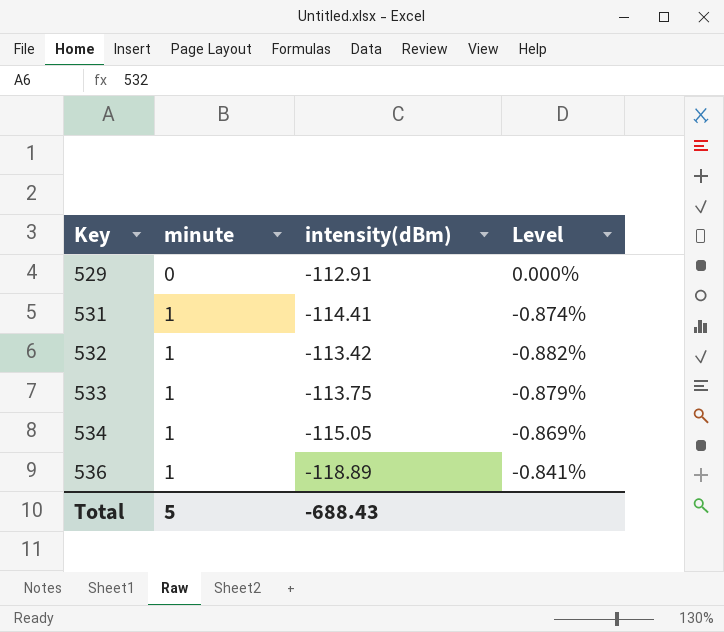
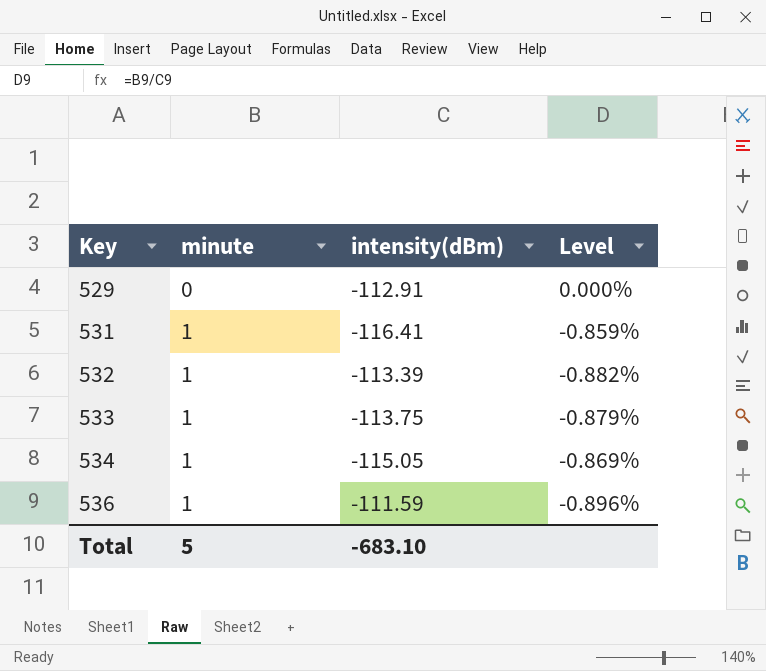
531 | intensity(dBm): -114.41 -> -116.41
531 | Level: -0.874% -> -0.859%
532 | intensity(dBm): -113.42 -> -113.39
536 | intensity(dBm): -118.89 -> -111.59
536 | Level: -0.841% -> -0.896%
Total | intensity(dBm): -688.43 -> -683.10

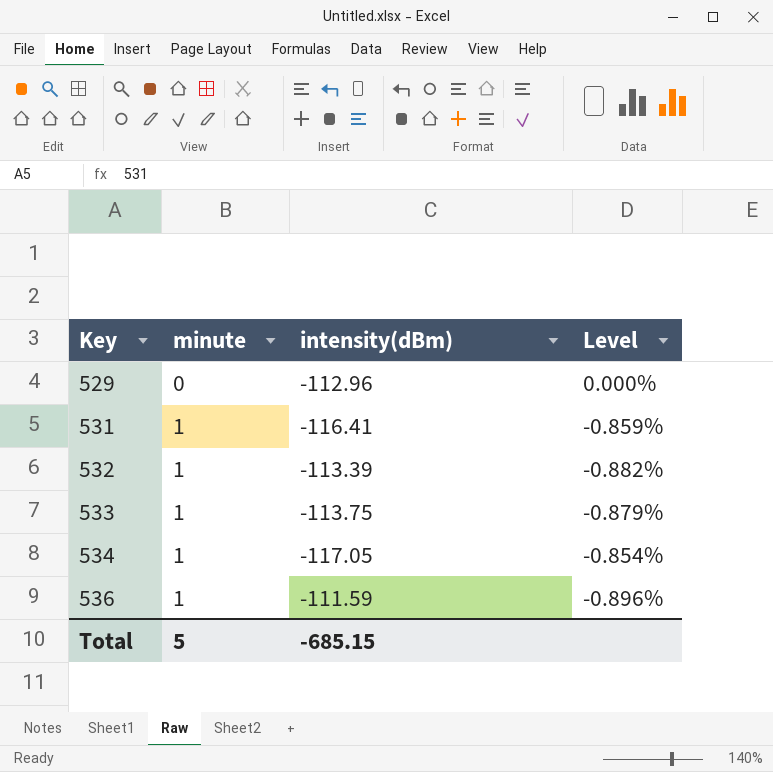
529 | intensity(dBm): -112.91 -> -112.96
534 | intensity(dBm): -115.05 -> -117.05
534 | Level: -0.869% -> -0.854%
Total | intensity(dBm): -683.10 -> -685.15

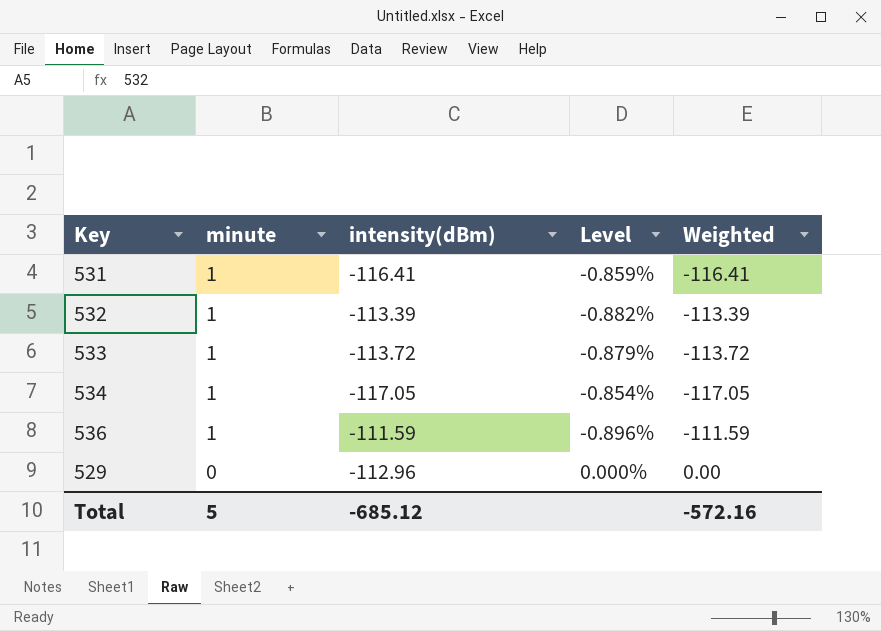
row order: Key ascending -> minute descending
column Weighted | formula: none -> [minute] * [intensity(dBm)]
533 | intensity(dBm): -113.75 -> -113.72
Total | intensity(dBm): -685.15 -> -685.12

